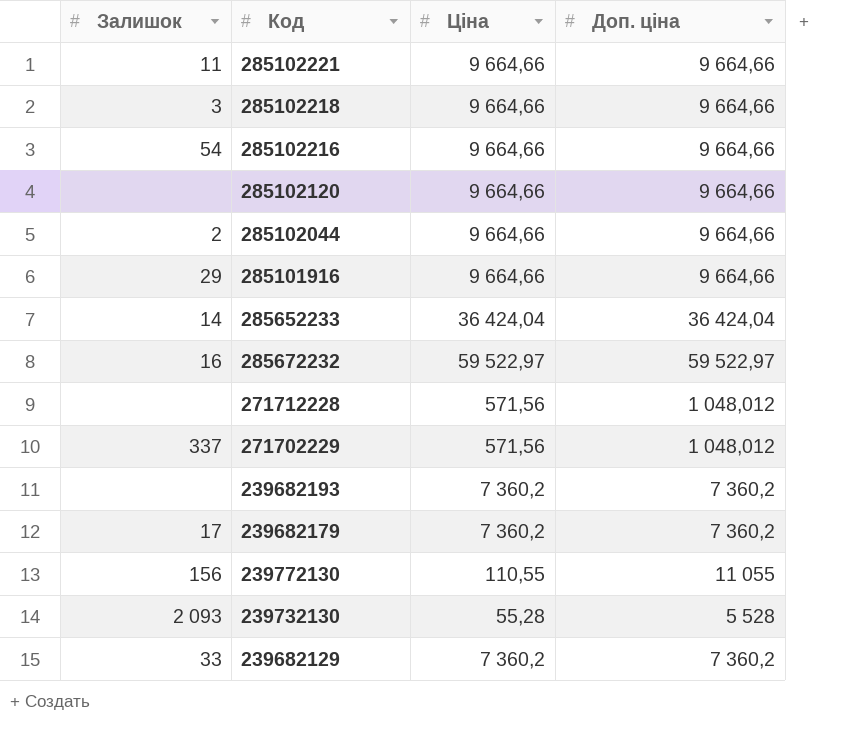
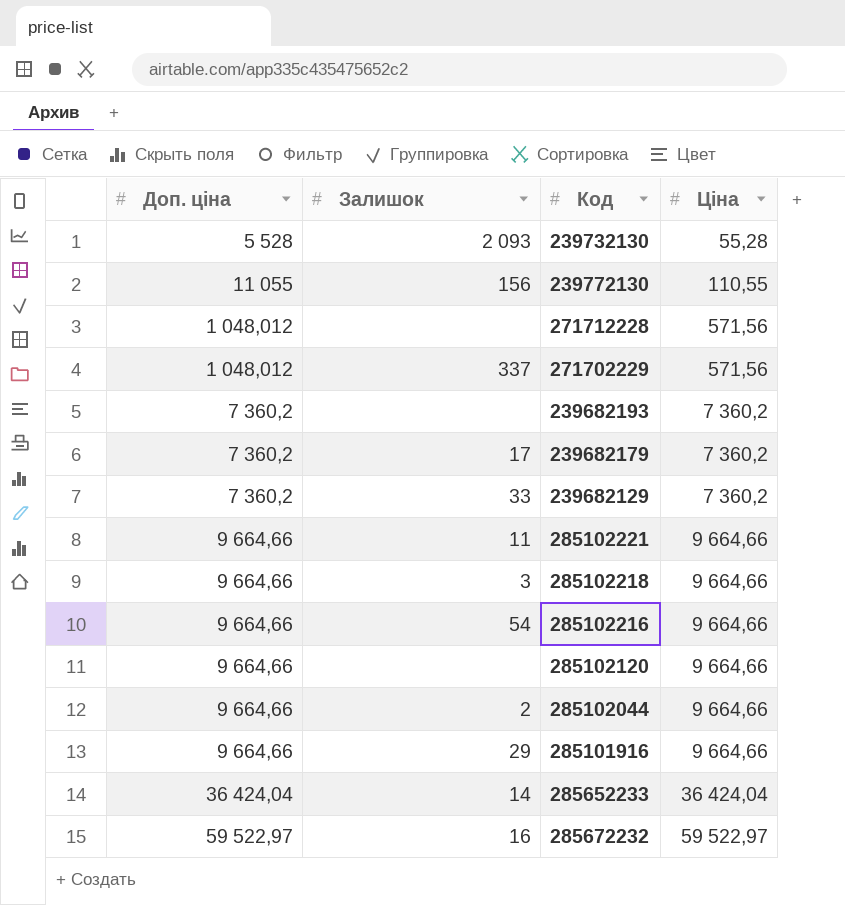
row order: none -> Ціна ascending
column Доп. ціна | position: 4 -> 1

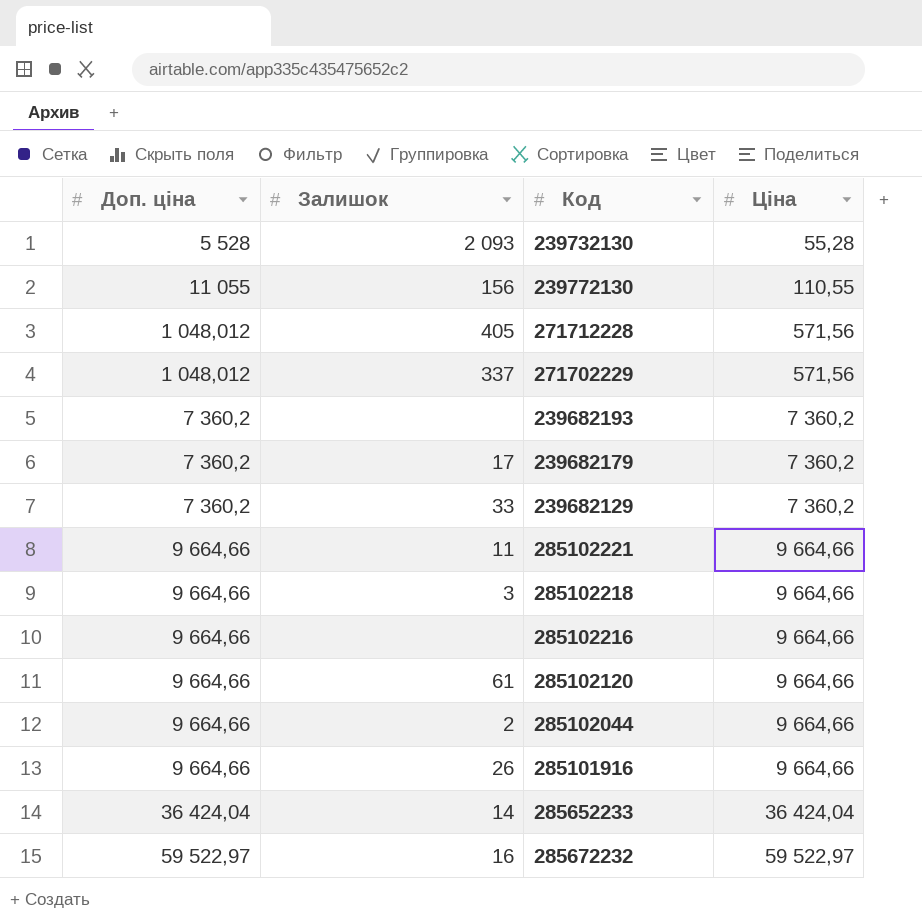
271712228 | Залишок: none -> 405
285102216 | Залишок: 54 -> none
285102120 | Залишок: none -> 61
285101916 | Залишок: 29 -> 26

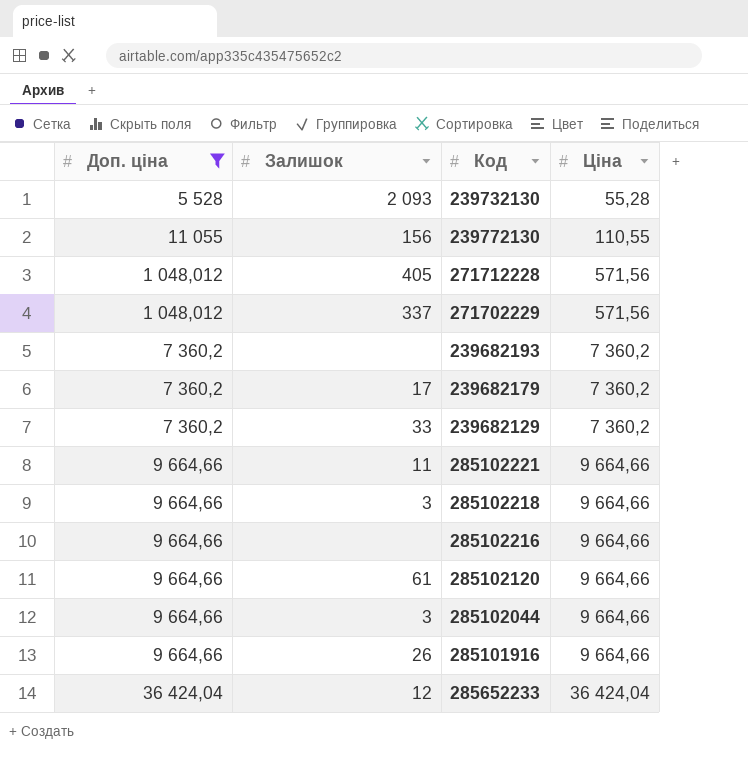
filter: none -> Доп. ціна != 59 522,97
285102044 | Залишок: 2 -> 3
285652233 | Залишок: 14 -> 12

